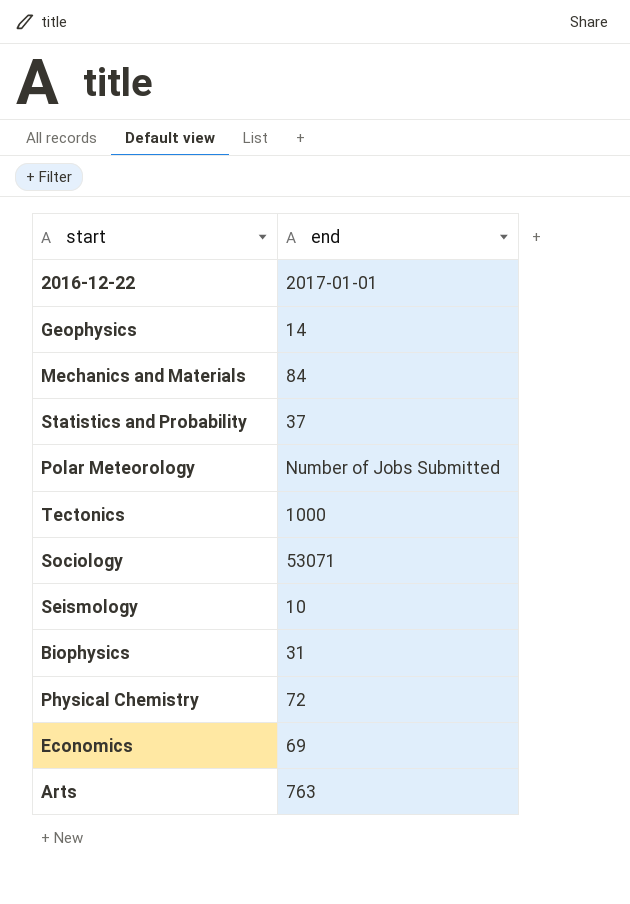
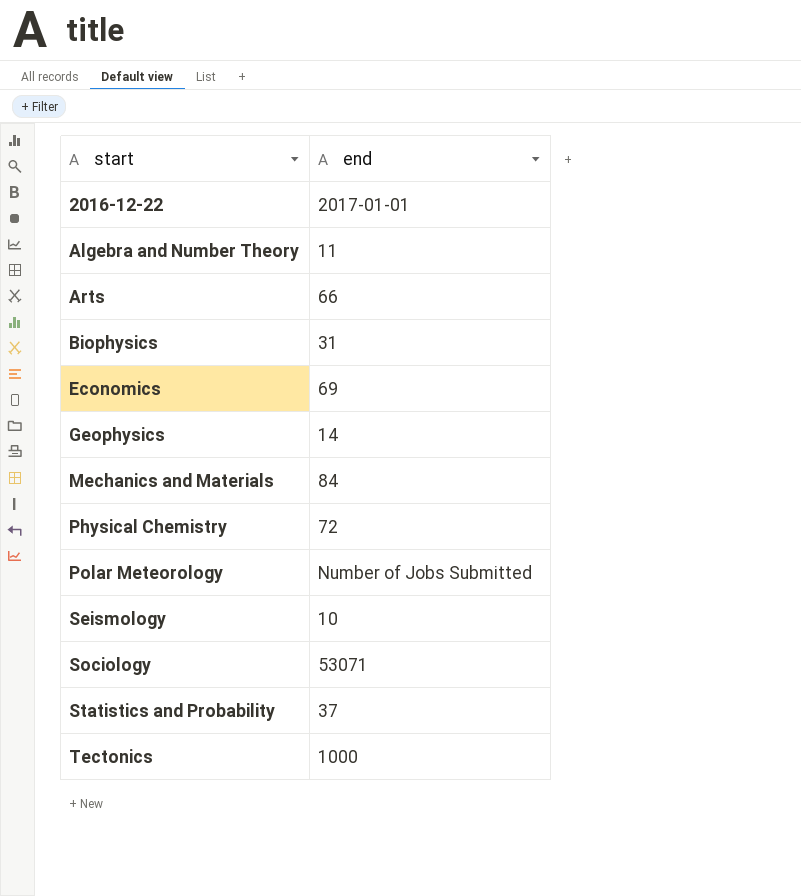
row order: none -> start ascending
row Algebra and Number Theory: none -> 11
Arts | end: 763 -> 66

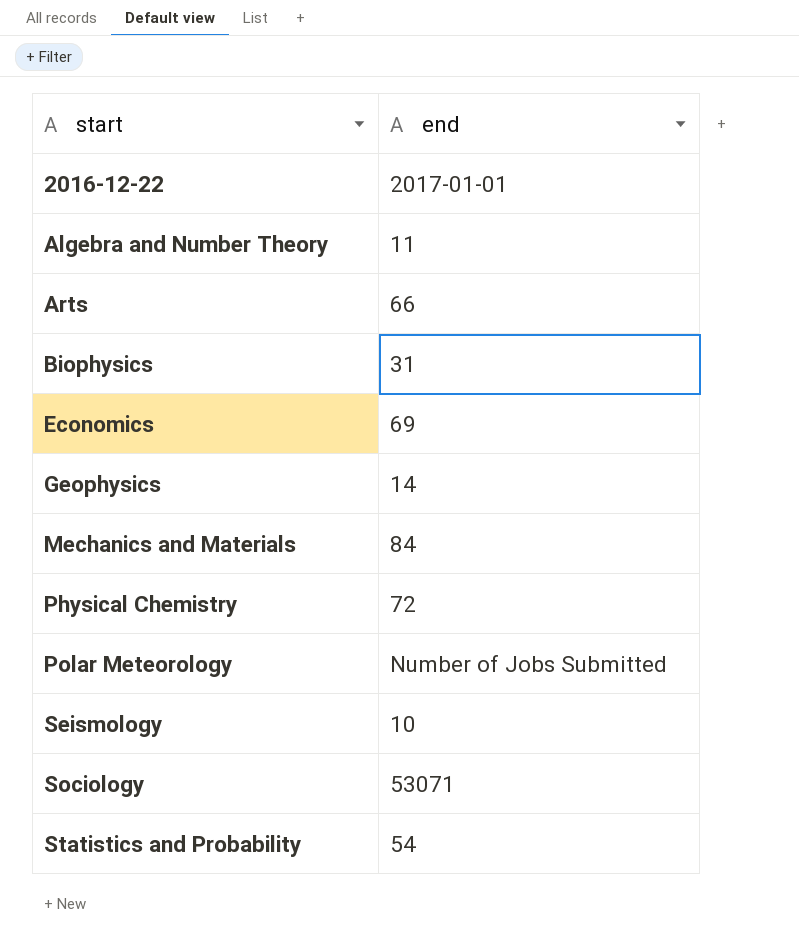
row Tectonics: 1000 -> none
Statistics and Probability | end: 37 -> 54

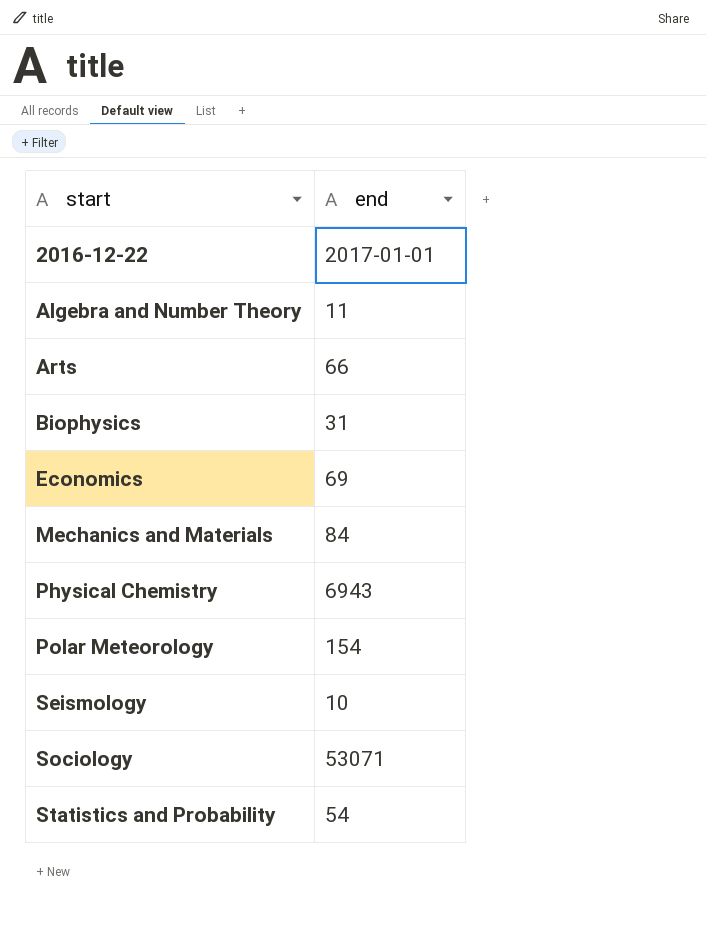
row Geophysics: 14 -> none
Physical Chemistry | end: 72 -> 6943
Polar Meteorology | end: Number of Jobs Submitted -> 154

